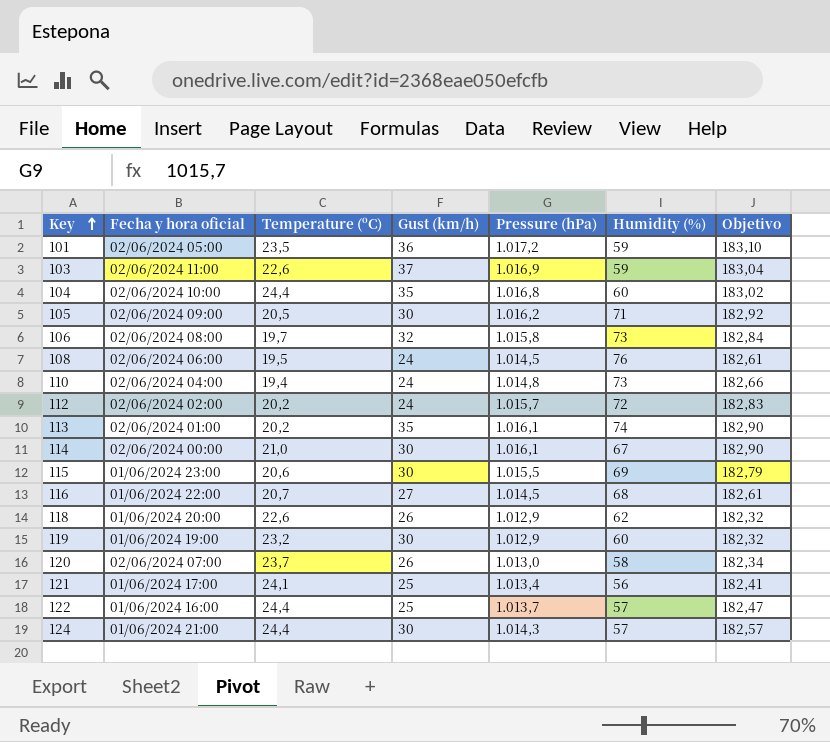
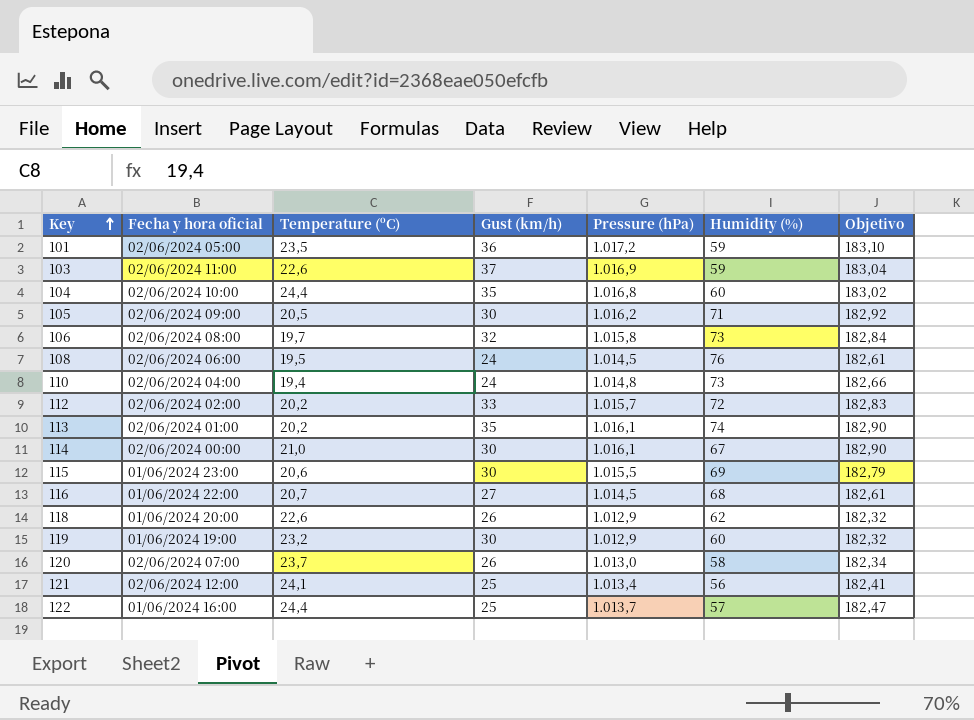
row 124: 01/06/2024 21:00 | 24,4 | 30 | 1.014,3 | 57 | 182,57 -> none
112 | Gust (km/h): 24 -> 33
121 | Fecha y hora oficial: 01/06/2024 17:00 -> 02/06/2024 12:00

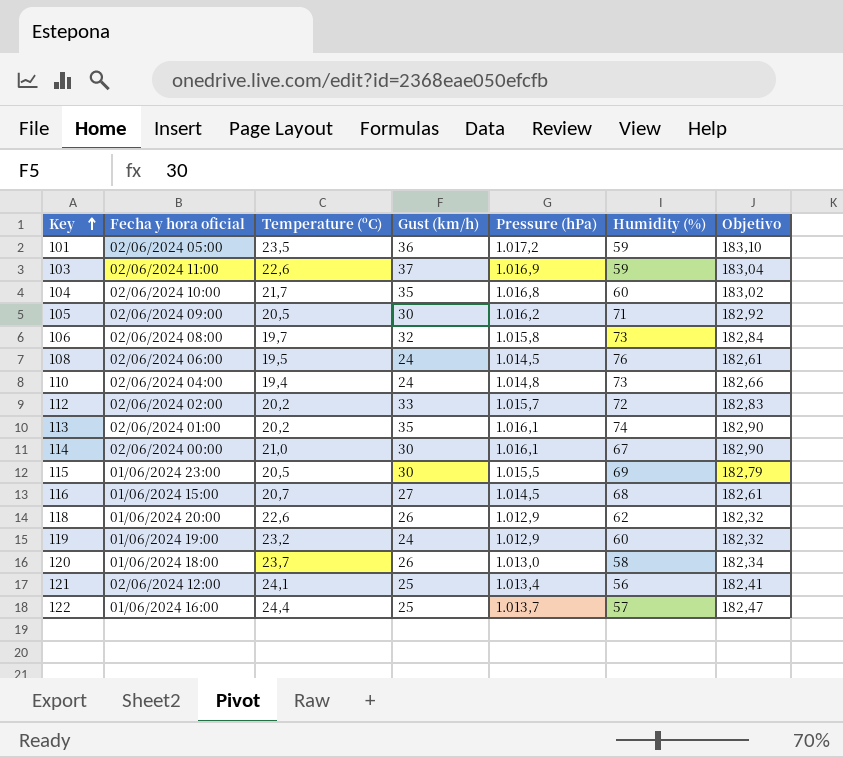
104 | Temperature (ºC): 24,4 -> 21,7
115 | Temperature (ºC): 20,6 -> 20,5
116 | Fecha y hora oficial: 01/06/2024 22:00 -> 01/06/2024 15:00
119 | Gust (km/h): 30 -> 24
120 | Fecha y hora oficial: 02/06/2024 07:00 -> 01/06/2024 18:00

